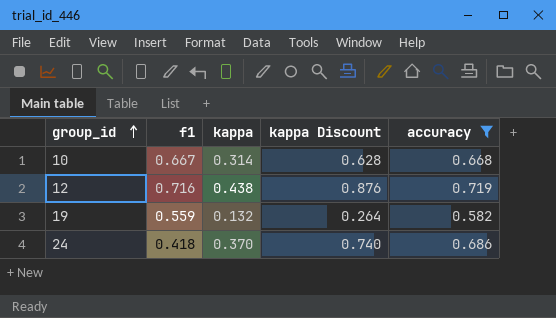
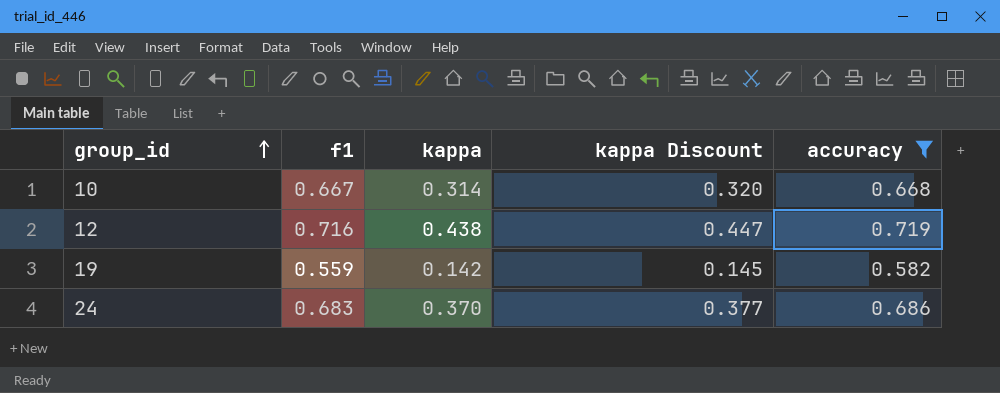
column kappa Discount | formula: [kappa] * 2 -> [kappa] * 1.02
19 | kappa: 0.132 -> 0.142
24 | f1: 0.418 -> 0.683

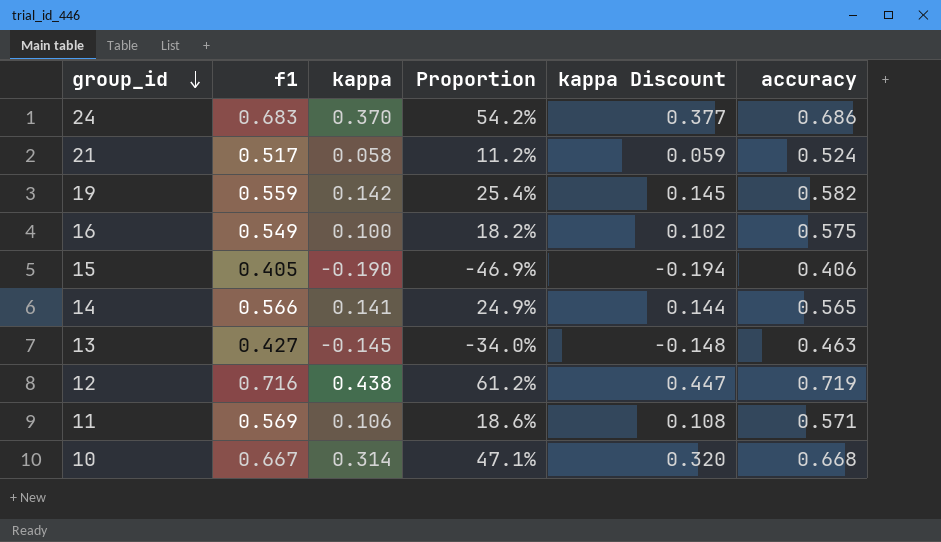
filter: accuracy >= 0.582 -> none
row order: group_id ascending -> group_id descending
column Proportion | formula: none -> [kappa] / [f1]

